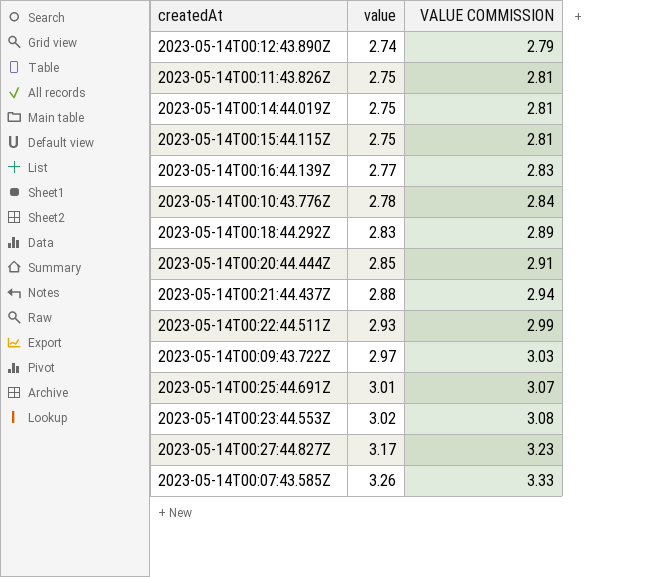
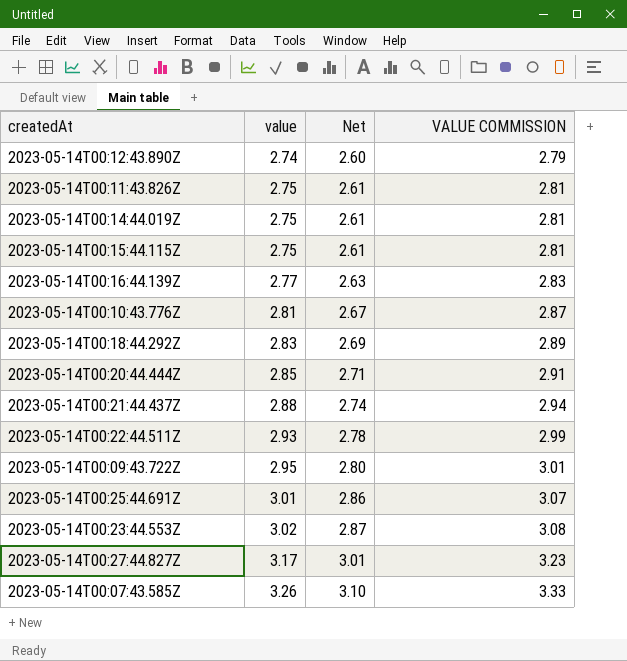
column Net | formula: none -> [value] * 0.95
2023-05-14T00:10:43.776Z | value: 2.78 -> 2.81
2023-05-14T00:10:43.776Z | VALUE COMMISSION: 2.84 -> 2.87
2023-05-14T00:09:43.722Z | value: 2.97 -> 2.95
2023-05-14T00:09:43.722Z | VALUE COMMISSION: 3.03 -> 3.01

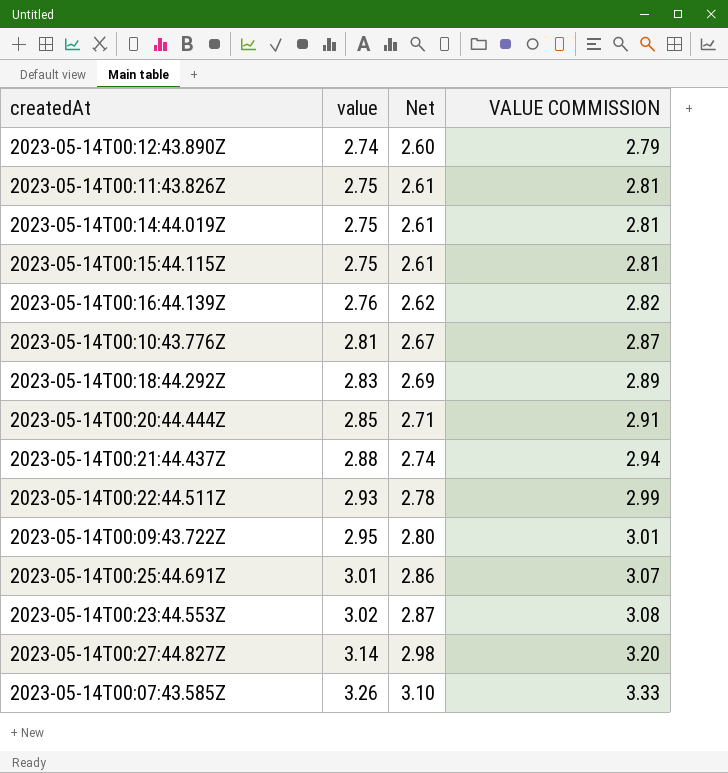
2023-05-14T00:16:44.139Z | value: 2.77 -> 2.76
2023-05-14T00:16:44.139Z | Net: 2.63 -> 2.62
2023-05-14T00:16:44.139Z | VALUE COMMISSION: 2.83 -> 2.82
2023-05-14T00:27:44.827Z | value: 3.17 -> 3.14
2023-05-14T00:27:44.827Z | Net: 3.01 -> 2.98
2023-05-14T00:27:44.827Z | VALUE COMMISSION: 3.23 -> 3.20

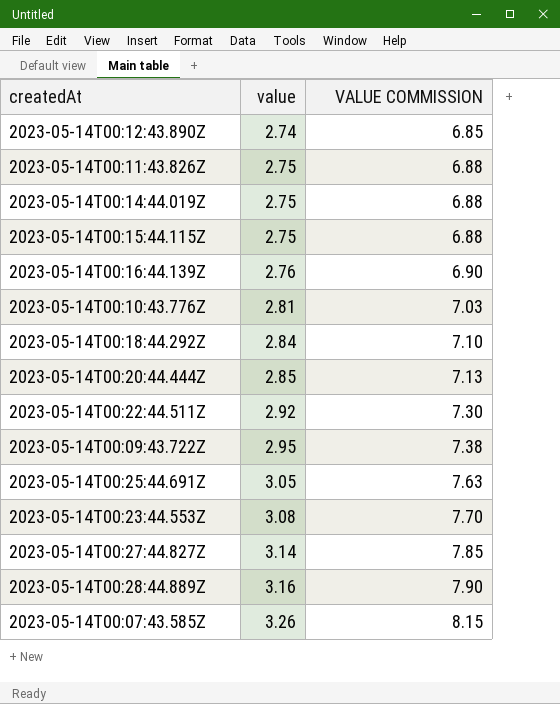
column Net | formula: [value] * 0.95 -> none
column VALUE COMMISSION | formula: [value] * 1.02 -> [value] * 2.5
row 2023-05-14T00:21:44.437Z: 2.88 | 2.74 | 2.94 -> none
2023-05-14T00:18:44.292Z | value: 2.83 -> 2.84
2023-05-14T00:22:44.511Z | value: 2.93 -> 2.92
2023-05-14T00:25:44.691Z | value: 3.01 -> 3.05
2023-05-14T00:23:44.553Z | value: 3.02 -> 3.08
row 2023-05-14T00:28:44.889Z: none -> 3.16 | 7.90

